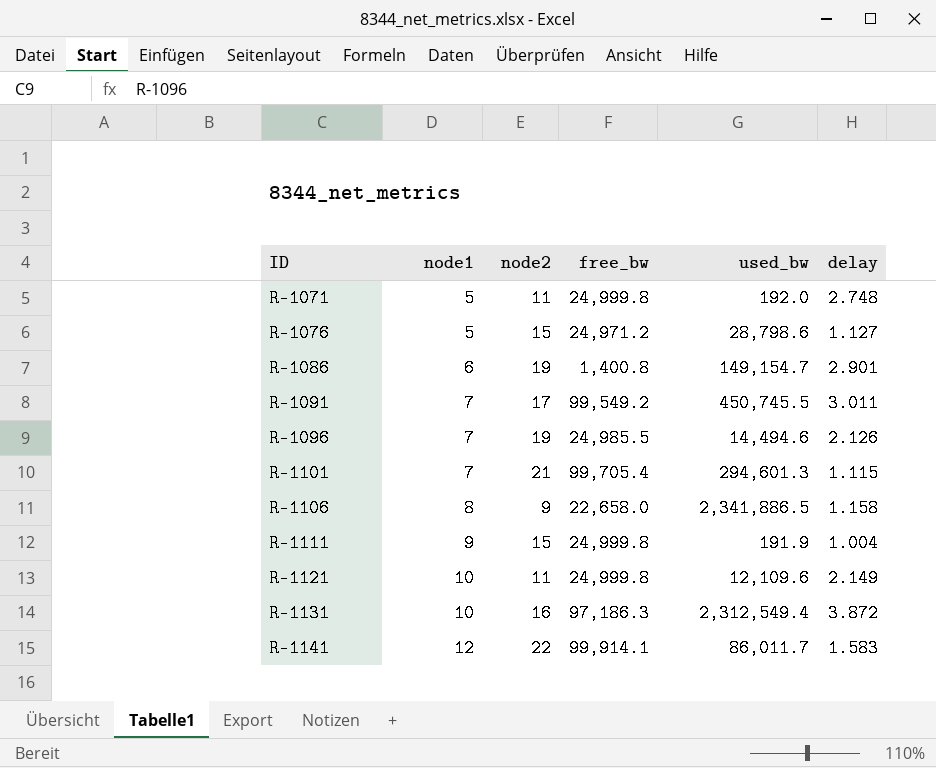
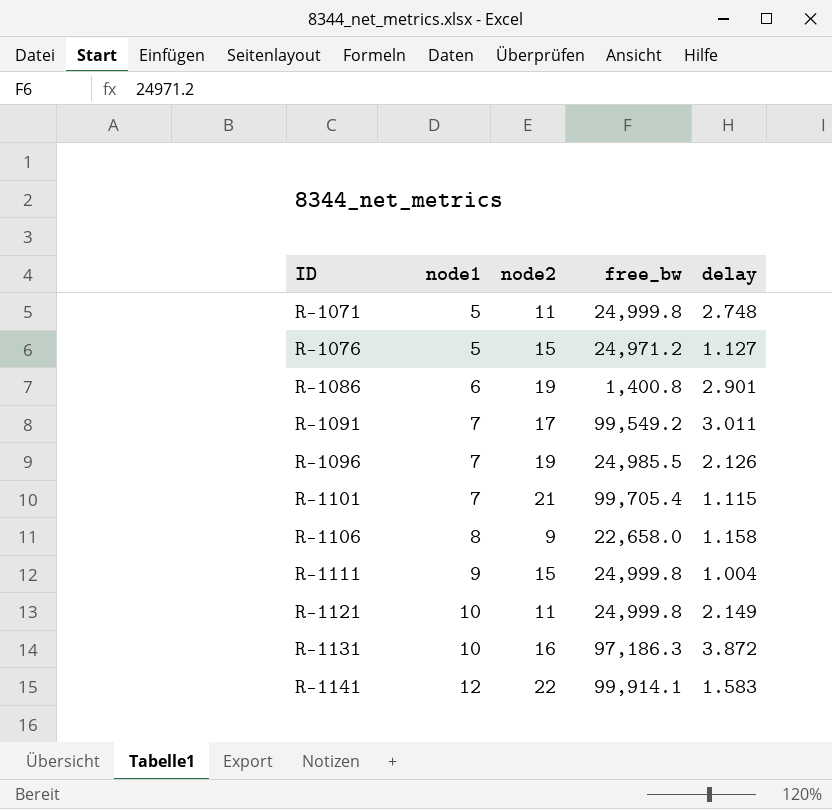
column used_bw | position: 5 -> none

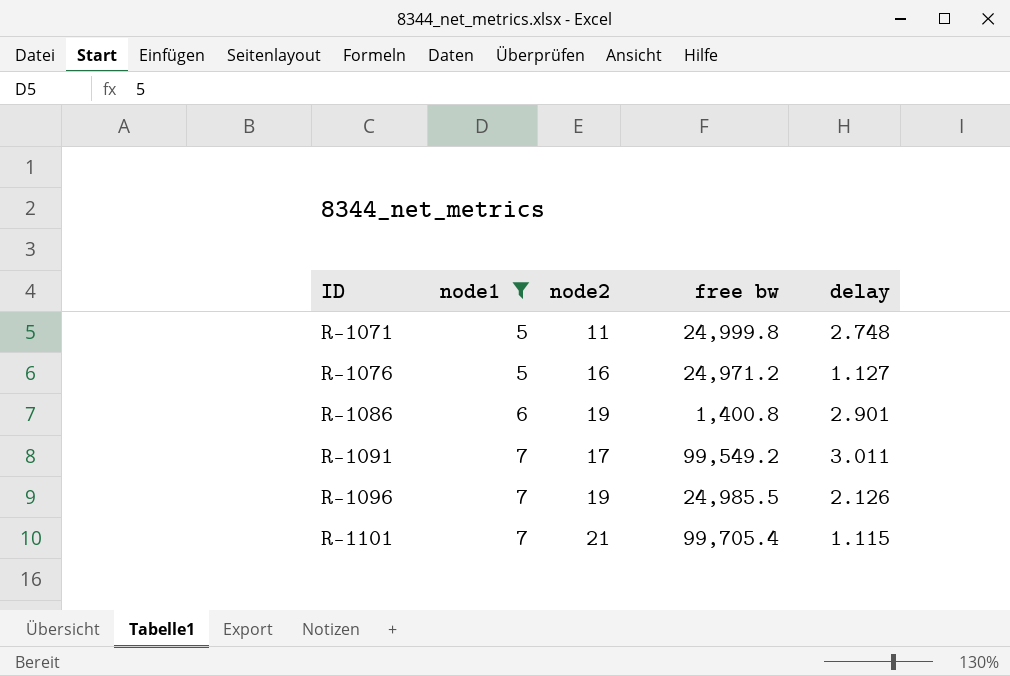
filter: none -> node1 <= 7
column name: free_bw -> free bw
R-1076 | node2: 15 -> 16

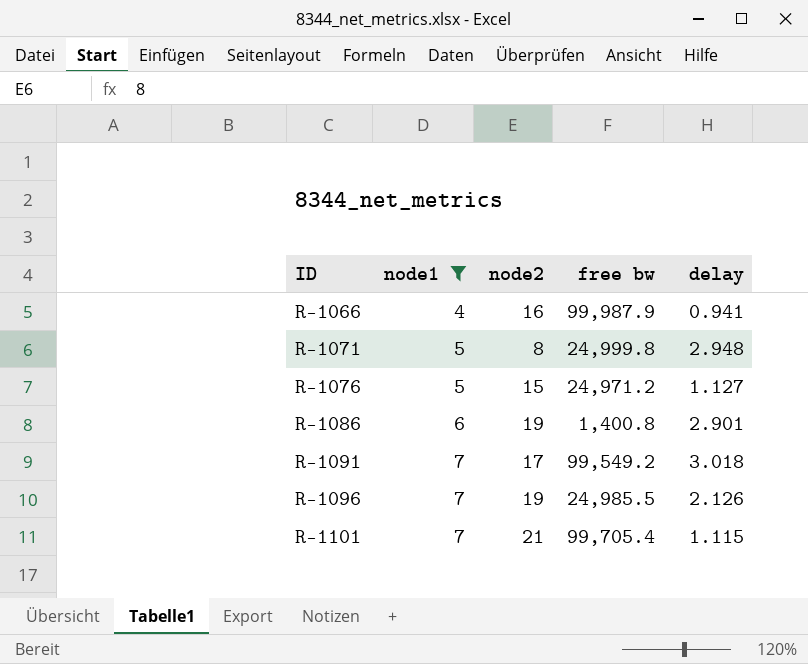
row R-1066: none -> 4 | 16 | 99,987.9 | 0.941
R-1071 | node2: 11 -> 8
R-1071 | delay: 2.748 -> 2.948
R-1076 | node2: 16 -> 15
R-1091 | delay: 3.011 -> 3.018

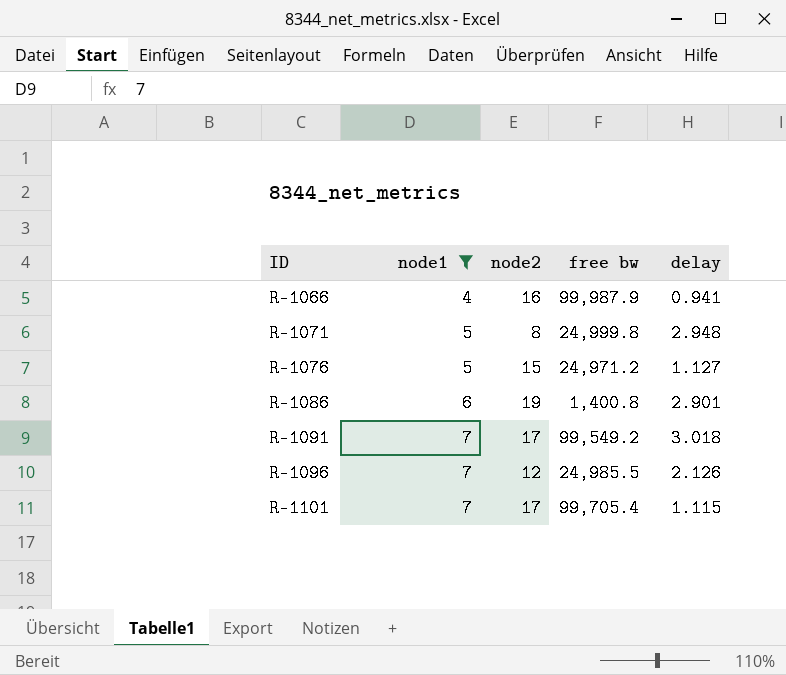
R-1096 | node2: 19 -> 12
R-1101 | node2: 21 -> 17

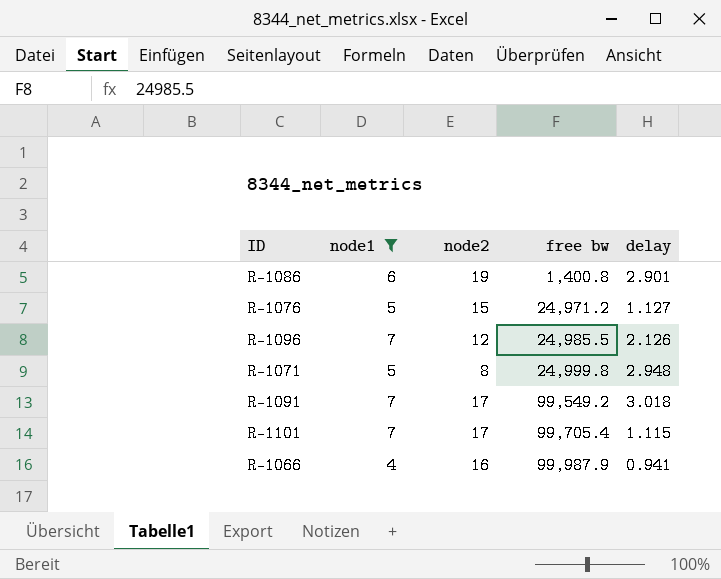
row order: ID ascending -> free bw ascending

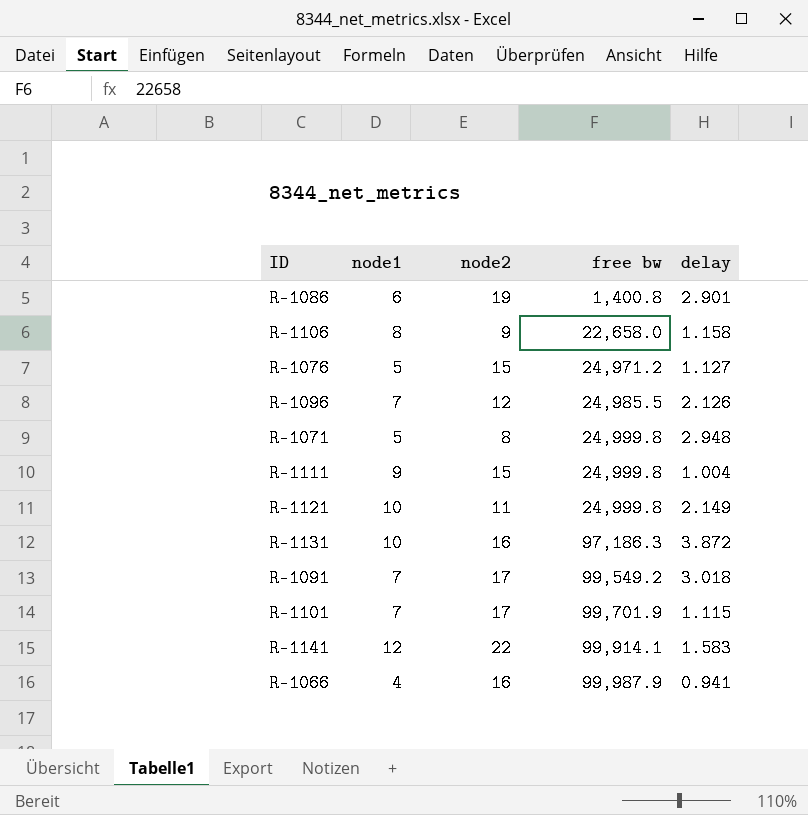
filter: node1 <= 7 -> none
R-1101 | free bw: 99,705.4 -> 99,701.9

